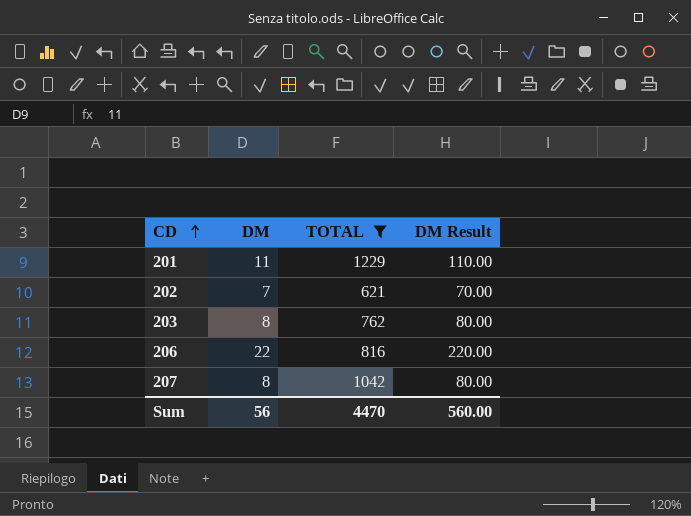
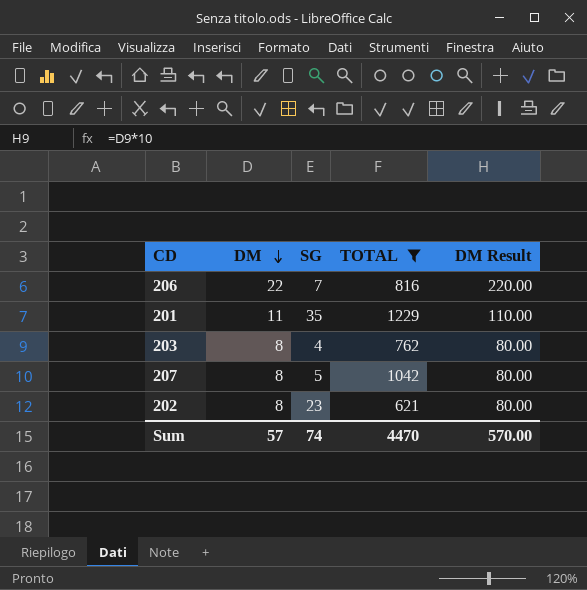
row order: CD ascending -> DM descending
column SG | position: none -> 3
202 | DM: 7 -> 8
202 | DM Result: 70.00 -> 80.00
Sum | DM: 56 -> 57
Sum | DM Result: 560.00 -> 570.00

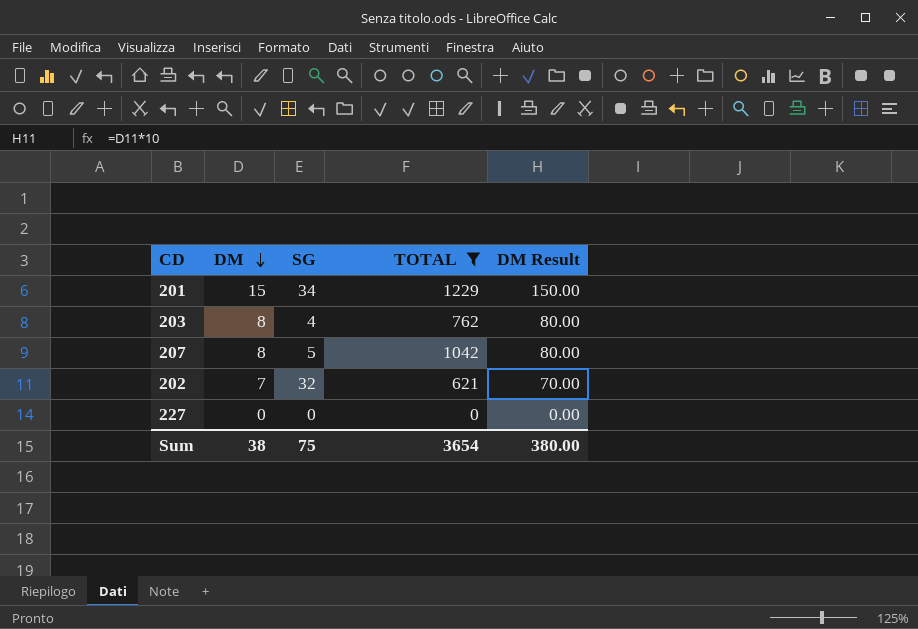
row 206: 22 | 7 | 816 | 220.00 -> none
201 | DM: 11 -> 15
201 | SG: 35 -> 34
201 | DM Result: 110.00 -> 150.00
202 | DM: 8 -> 7
202 | SG: 23 -> 32
202 | DM Result: 80.00 -> 70.00
row 227: none -> 0 | 0 | 0 | 0.00
Sum | DM: 57 -> 38
Sum | SG: 74 -> 75
Sum | TOTAL: 4470 -> 3654
Sum | DM Result: 570.00 -> 380.00

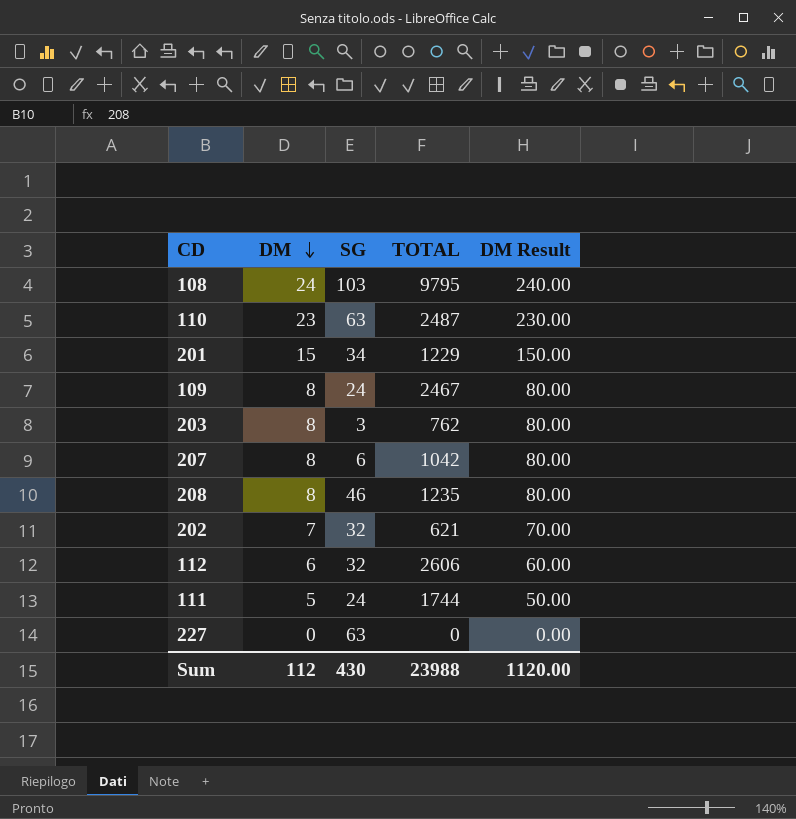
filter: TOTAL <= 1229 -> none
203 | SG: 4 -> 3
207 | SG: 5 -> 6
227 | SG: 0 -> 63
Sum | DM: 38 -> 112
Sum | SG: 75 -> 430
Sum | TOTAL: 3654 -> 23988
Sum | DM Result: 380.00 -> 1120.00

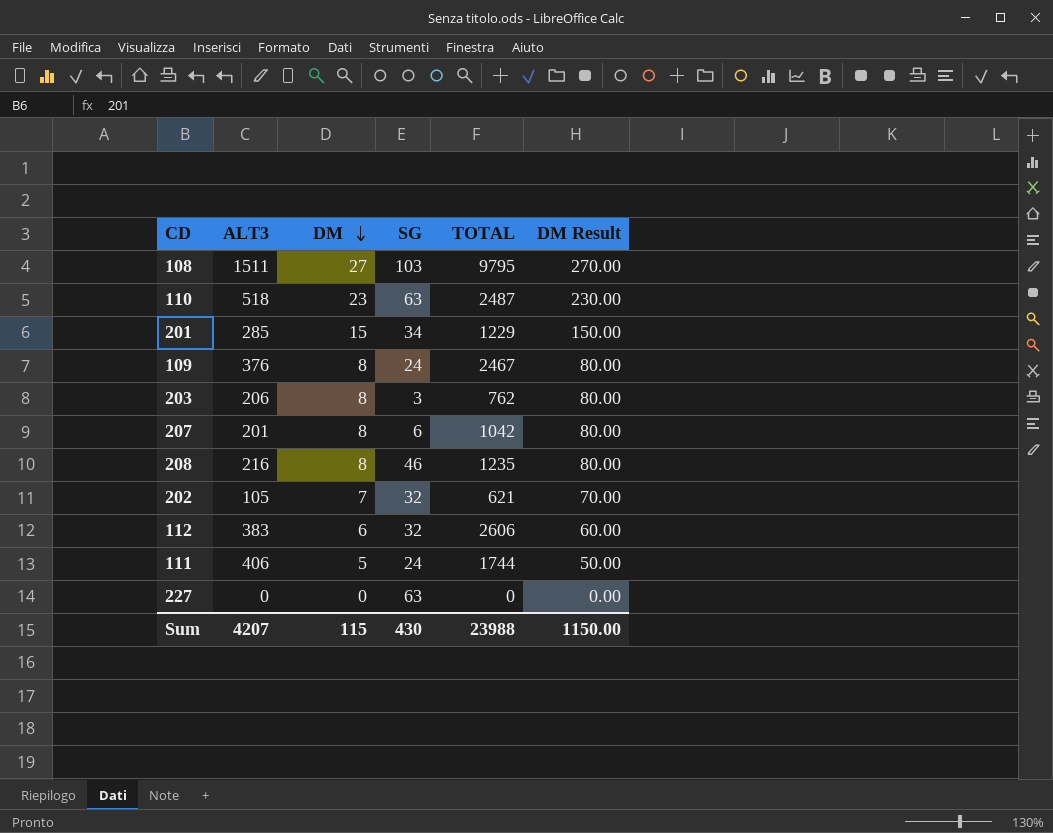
column ALT3 | position: none -> 2
108 | DM: 24 -> 27
108 | DM Result: 240.00 -> 270.00
Sum | DM: 112 -> 115
Sum | DM Result: 1120.00 -> 1150.00

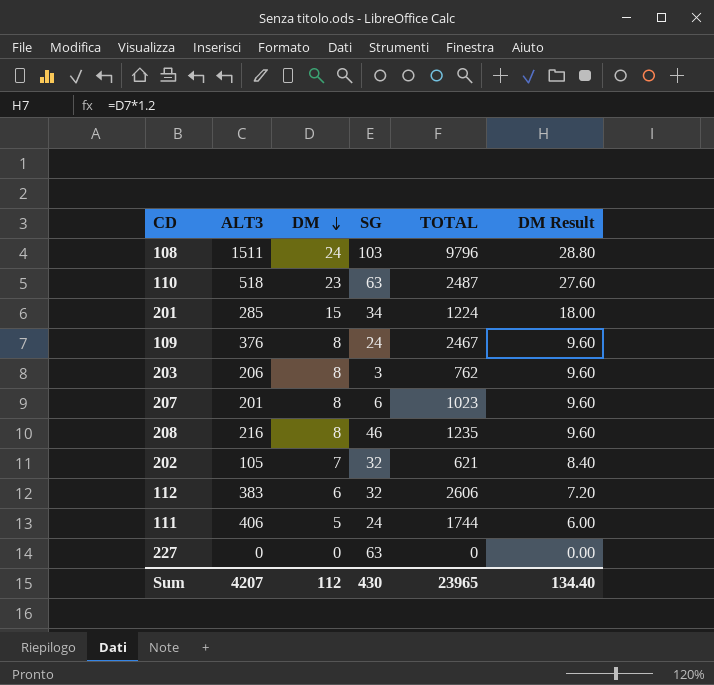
column DM Result | formula: [DM] * 10 -> [DM] * 1.2
108 | DM: 27 -> 24
108 | TOTAL: 9795 -> 9796
201 | TOTAL: 1229 -> 1224
207 | TOTAL: 1042 -> 1023
Sum | DM: 115 -> 112
Sum | TOTAL: 23988 -> 23965
Sum | DM Result: 1150.00 -> 134.40

